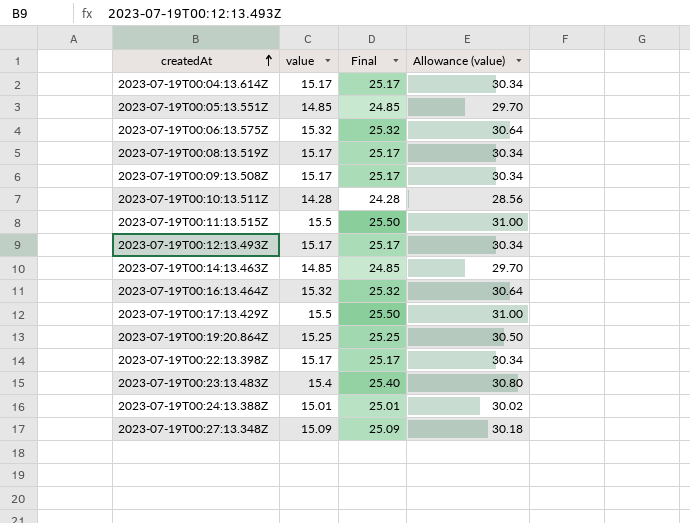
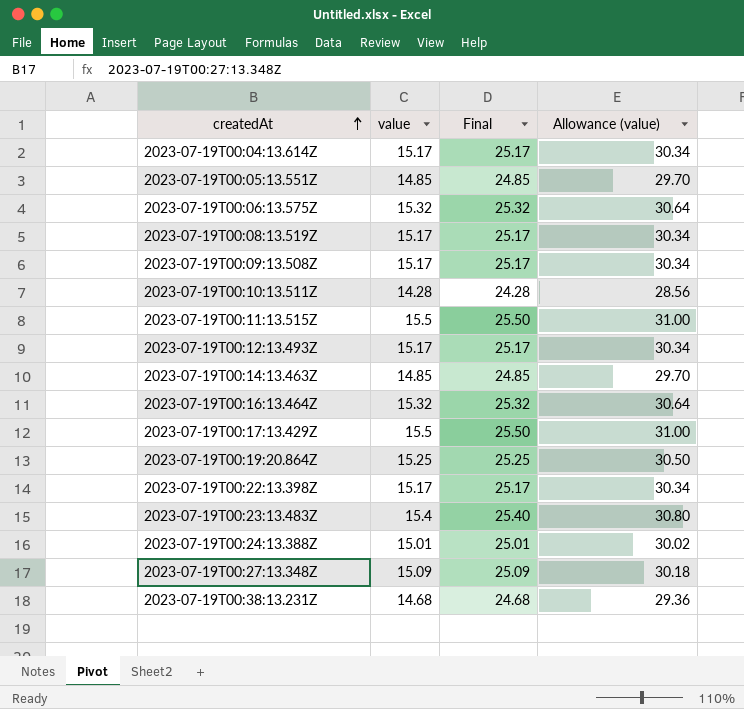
row 2023-07-19T00:38:13.231Z: none -> 14.68 | 24.68 | 29.36

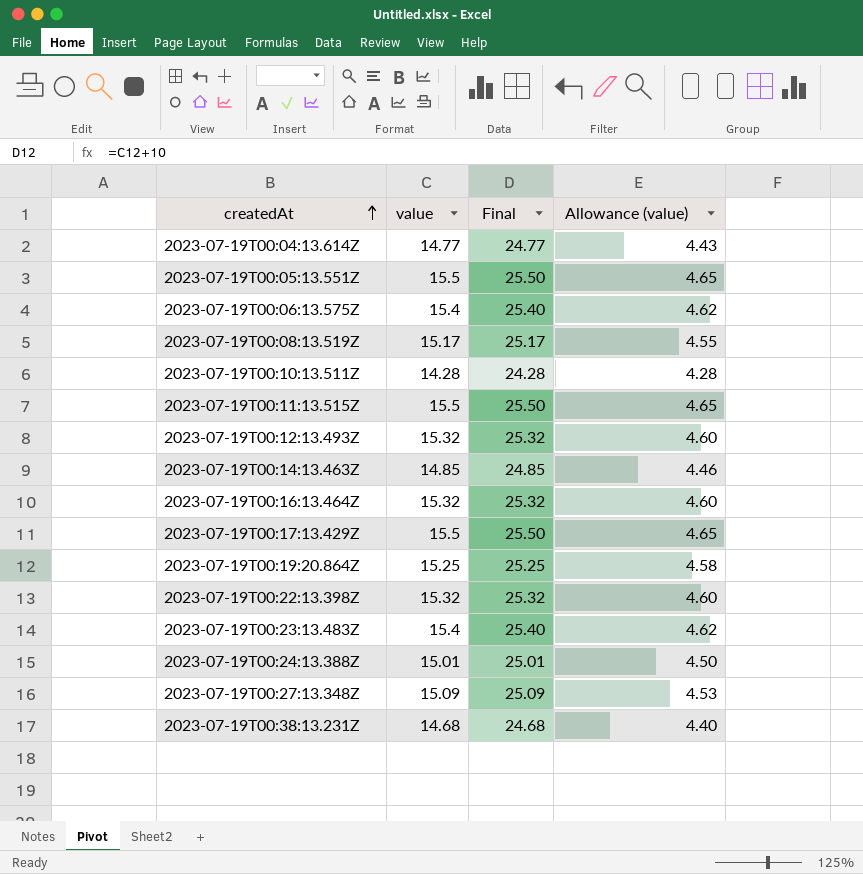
column Allowance (value) | formula: [value] * 2 -> [value] * 0.3
row 2023-07-19T00:09:13.508Z: 15.17 | 25.17 | 30.34 -> none
2023-07-19T00:04:13.614Z | value: 15.17 -> 14.77
2023-07-19T00:04:13.614Z | Final: 25.17 -> 24.77
2023-07-19T00:05:13.551Z | value: 14.85 -> 15.5
2023-07-19T00:05:13.551Z | Final: 24.85 -> 25.50
2023-07-19T00:06:13.575Z | value: 15.32 -> 15.4
2023-07-19T00:06:13.575Z | Final: 25.32 -> 25.40
2023-07-19T00:12:13.493Z | value: 15.17 -> 15.32
2023-07-19T00:12:13.493Z | Final: 25.17 -> 25.32
2023-07-19T00:22:13.398Z | value: 15.17 -> 15.32
2023-07-19T00:22:13.398Z | Final: 25.17 -> 25.32

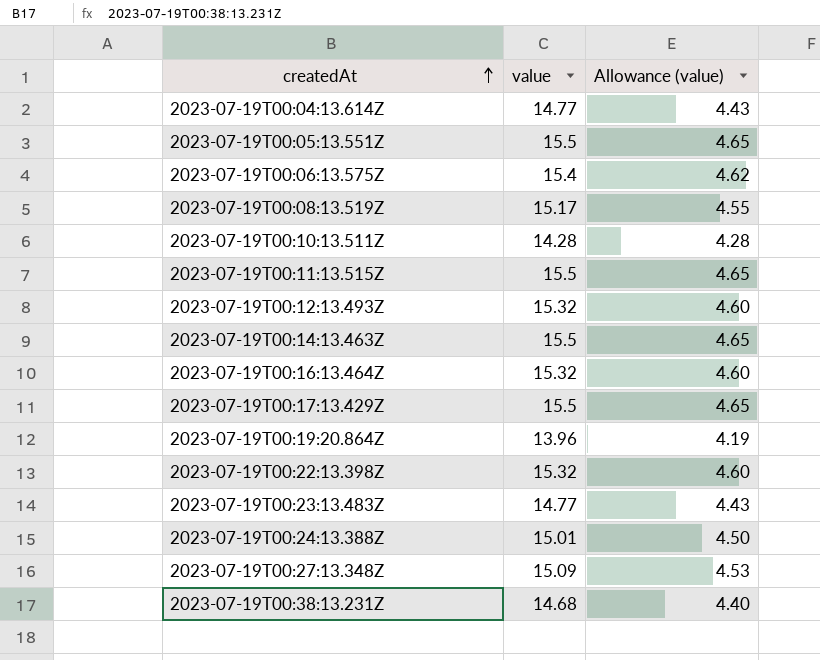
column Final | formula: [value] + 10 -> none
2023-07-19T00:14:13.463Z | value: 14.85 -> 15.5
2023-07-19T00:14:13.463Z | Allowance (value): 4.46 -> 4.65
2023-07-19T00:19:20.864Z | value: 15.25 -> 13.96
2023-07-19T00:19:20.864Z | Allowance (value): 4.58 -> 4.19
2023-07-19T00:23:13.483Z | value: 15.4 -> 14.77
2023-07-19T00:23:13.483Z | Allowance (value): 4.62 -> 4.43

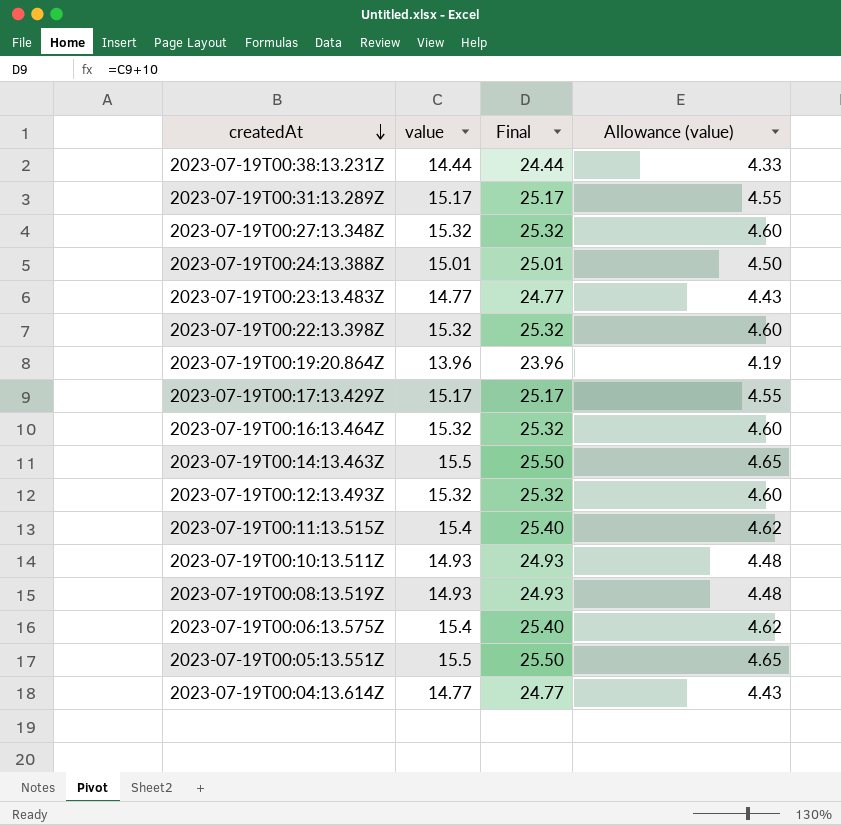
row order: createdAt ascending -> createdAt descending
column Final | formula: none -> [value] + 10
2023-07-19T00:38:13.231Z | value: 14.68 -> 14.44
2023-07-19T00:38:13.231Z | Allowance (value): 4.40 -> 4.33
row 2023-07-19T00:31:13.289Z: none -> 15.17 | 25.17 | 4.55
2023-07-19T00:27:13.348Z | value: 15.09 -> 15.32
2023-07-19T00:27:13.348Z | Allowance (value): 4.53 -> 4.60
2023-07-19T00:17:13.429Z | value: 15.5 -> 15.17
2023-07-19T00:17:13.429Z | Allowance (value): 4.65 -> 4.55
2023-07-19T00:11:13.515Z | value: 15.5 -> 15.4
2023-07-19T00:11:13.515Z | Allowance (value): 4.65 -> 4.62
2023-07-19T00:10:13.511Z | value: 14.28 -> 14.93
2023-07-19T00:10:13.511Z | Allowance (value): 4.28 -> 4.48
2023-07-19T00:08:13.519Z | value: 15.17 -> 14.93
2023-07-19T00:08:13.519Z | Allowance (value): 4.55 -> 4.48

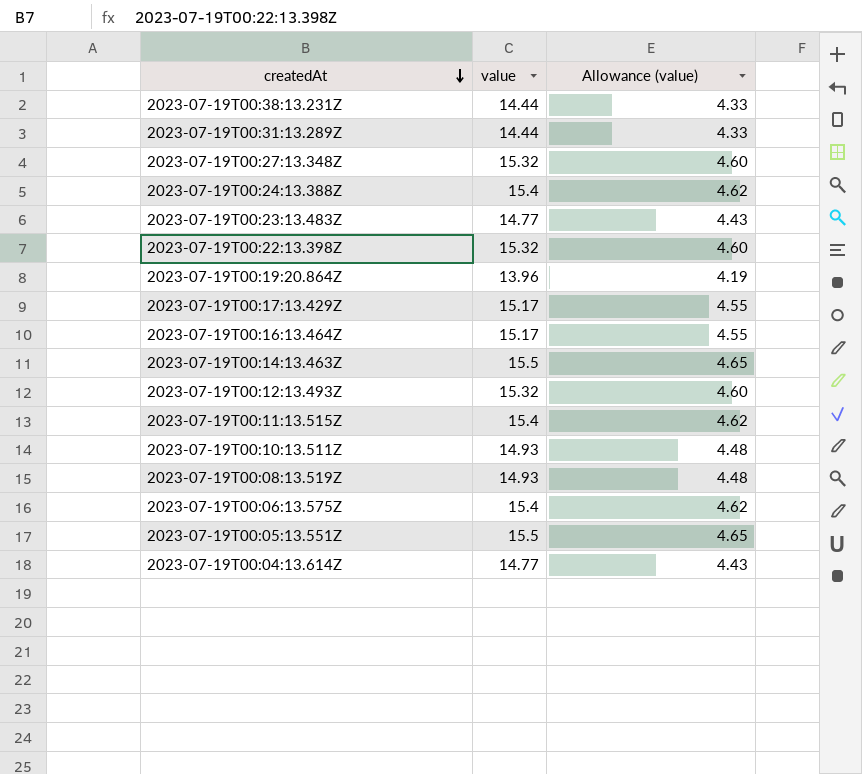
column Final | formula: [value] + 10 -> none
2023-07-19T00:31:13.289Z | value: 15.17 -> 14.44
2023-07-19T00:31:13.289Z | Allowance (value): 4.55 -> 4.33
2023-07-19T00:24:13.388Z | value: 15.01 -> 15.4
2023-07-19T00:24:13.388Z | Allowance (value): 4.50 -> 4.62
2023-07-19T00:16:13.464Z | value: 15.32 -> 15.17
2023-07-19T00:16:13.464Z | Allowance (value): 4.60 -> 4.55

